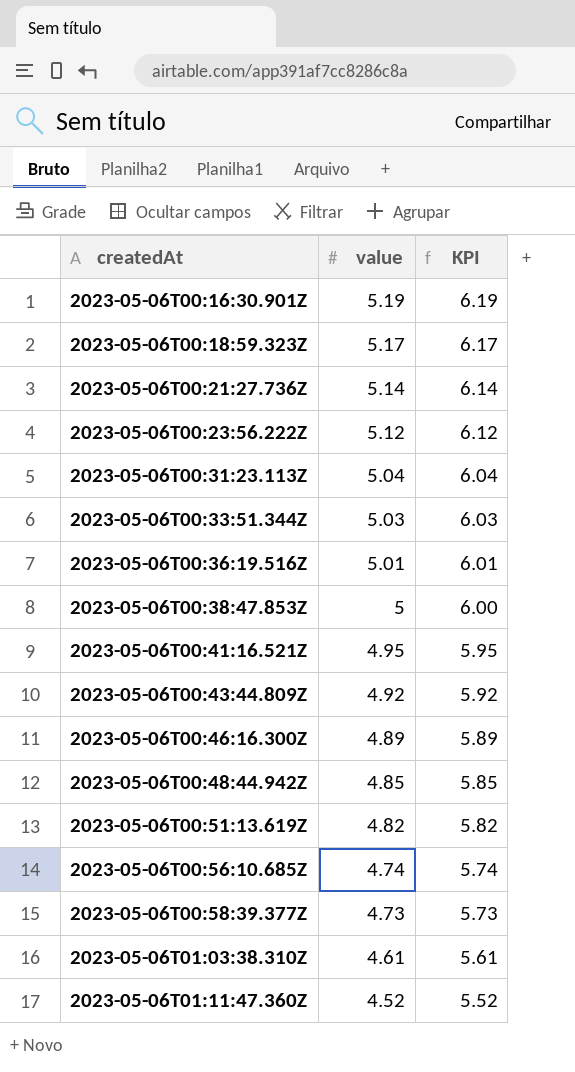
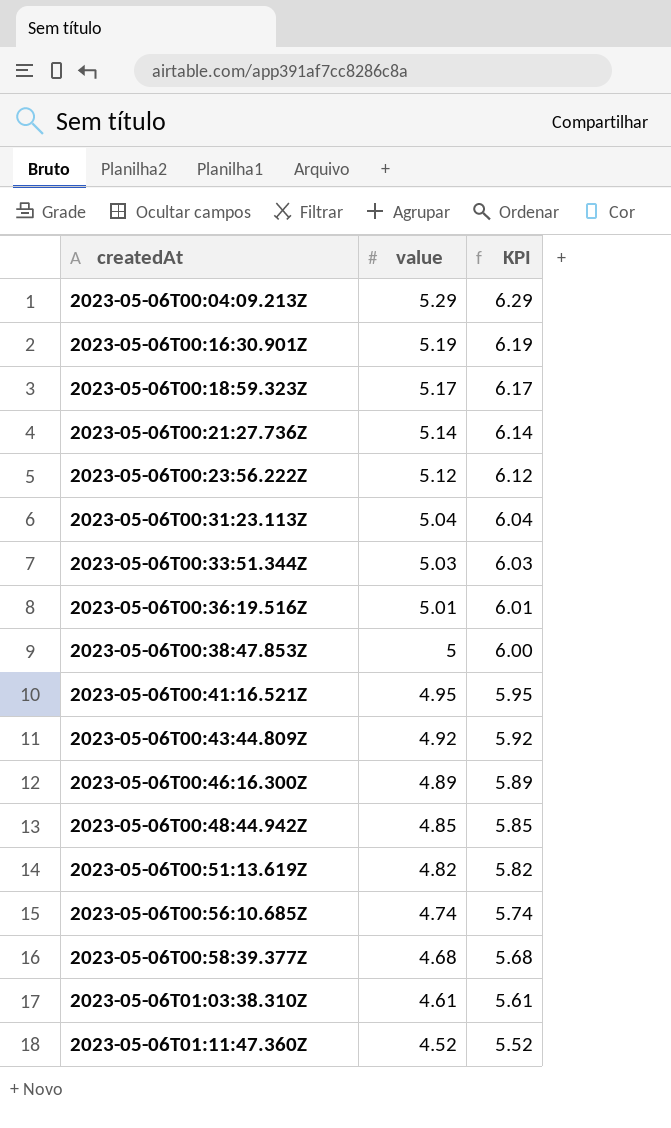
row 2023-05-06T00:04:09.213Z: none -> 5.29 | 6.29
2023-05-06T00:58:39.377Z | value: 4.73 -> 4.68
2023-05-06T00:58:39.377Z | KPI: 5.73 -> 5.68

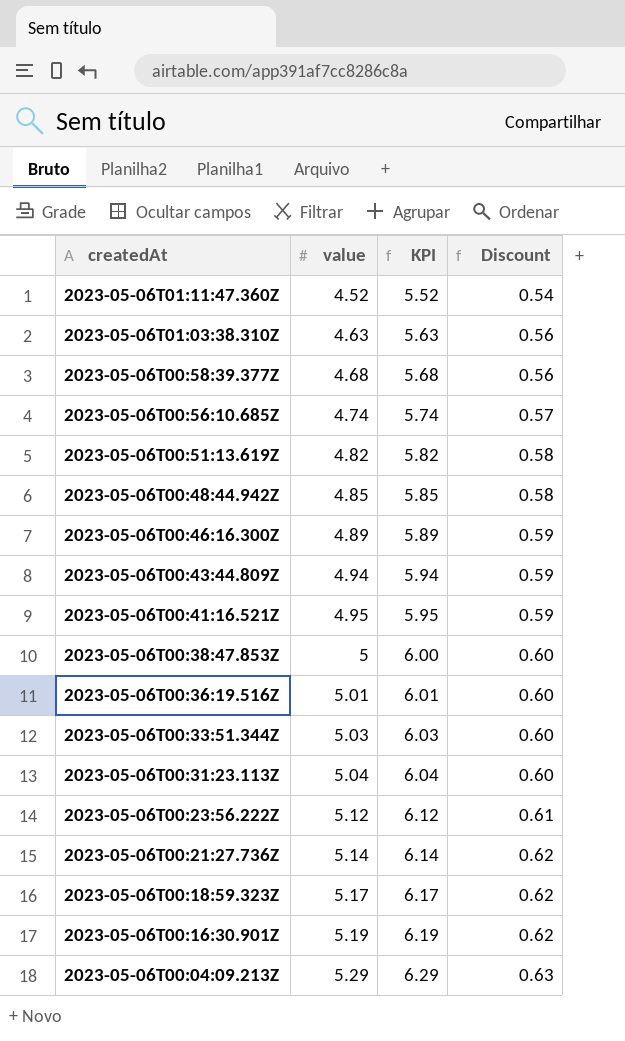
row order: createdAt ascending -> createdAt descending
column Discount | formula: none -> [value] * 0.12
2023-05-06T01:03:38.310Z | value: 4.61 -> 4.63
2023-05-06T01:03:38.310Z | KPI: 5.61 -> 5.63
2023-05-06T00:43:44.809Z | value: 4.92 -> 4.94
2023-05-06T00:43:44.809Z | KPI: 5.92 -> 5.94

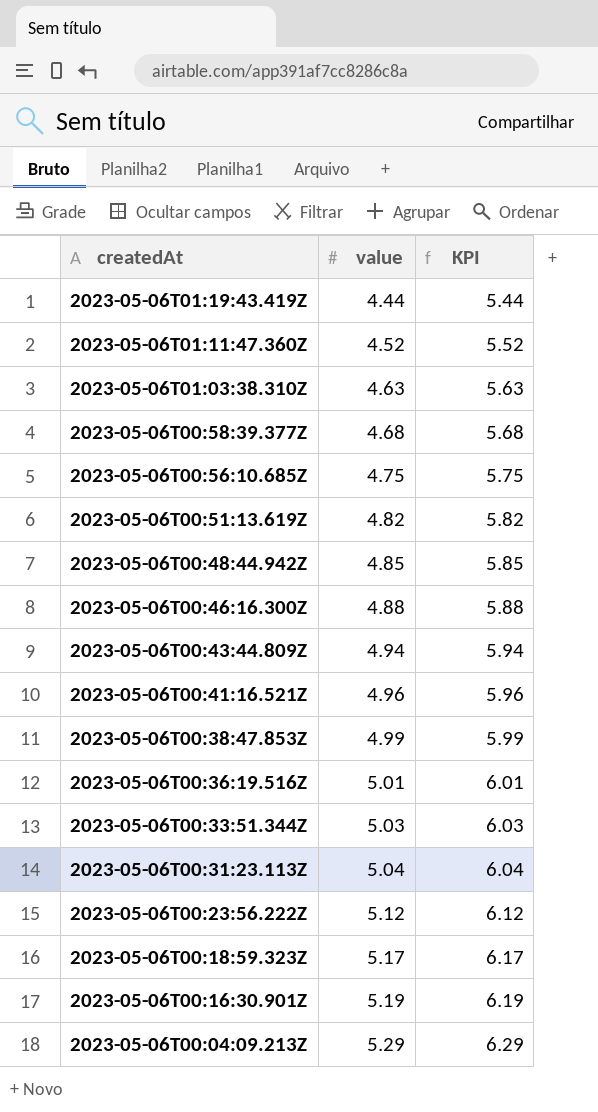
column Discount | formula: [value] * 0.12 -> none
row 2023-05-06T00:21:27.736Z: 5.14 | 6.14 | 0.62 -> none
row 2023-05-06T01:19:43.419Z: none -> 4.44 | 5.44
2023-05-06T00:56:10.685Z | value: 4.74 -> 4.75
2023-05-06T00:56:10.685Z | KPI: 5.74 -> 5.75
2023-05-06T00:46:16.300Z | value: 4.89 -> 4.88
2023-05-06T00:46:16.300Z | KPI: 5.89 -> 5.88
2023-05-06T00:41:16.521Z | value: 4.95 -> 4.96
2023-05-06T00:41:16.521Z | KPI: 5.95 -> 5.96
2023-05-06T00:38:47.853Z | value: 5 -> 4.99
2023-05-06T00:38:47.853Z | KPI: 6.00 -> 5.99

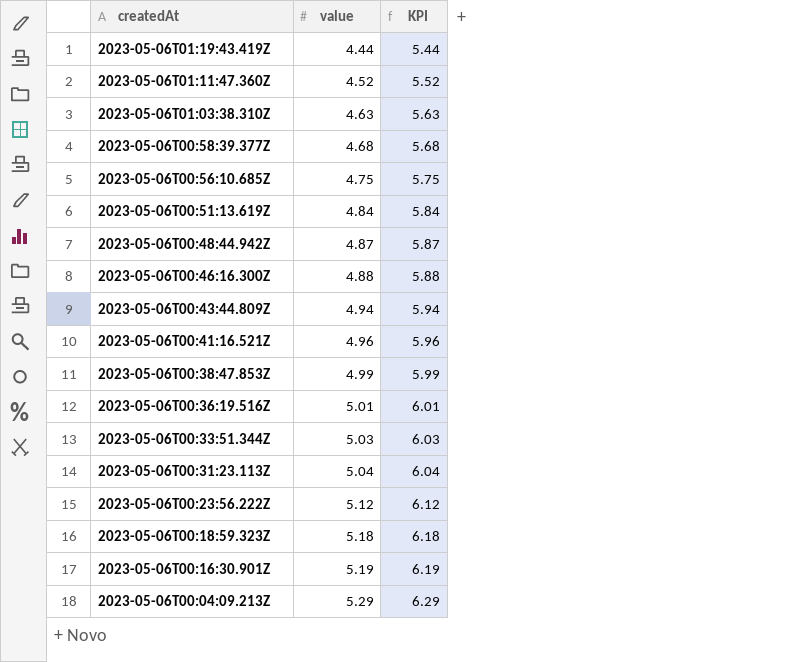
2023-05-06T00:51:13.619Z | value: 4.82 -> 4.84
2023-05-06T00:51:13.619Z | KPI: 5.82 -> 5.84
2023-05-06T00:48:44.942Z | value: 4.85 -> 4.87
2023-05-06T00:48:44.942Z | KPI: 5.85 -> 5.87
2023-05-06T00:18:59.323Z | value: 5.17 -> 5.18
2023-05-06T00:18:59.323Z | KPI: 6.17 -> 6.18

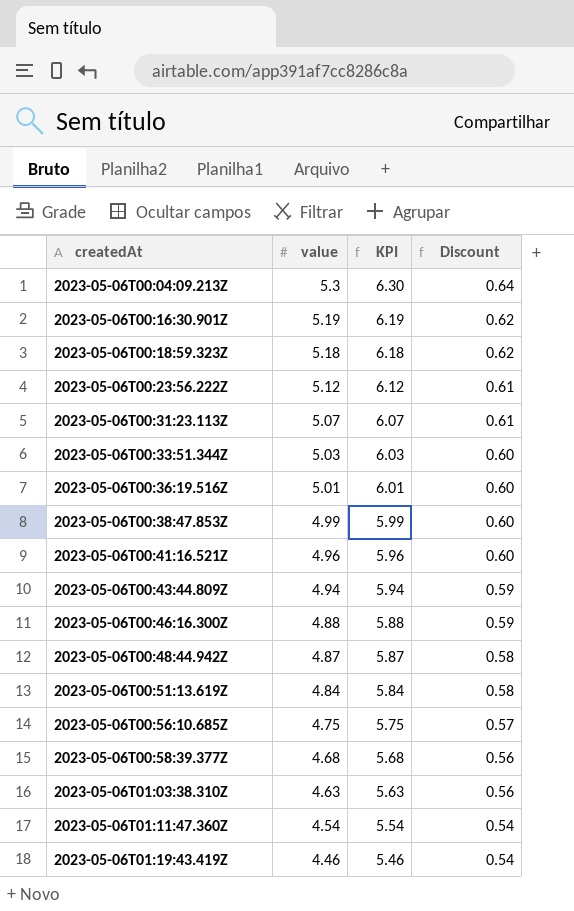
row order: createdAt descending -> createdAt ascending
column Discount | formula: none -> [value] * 0.12
2023-05-06T00:04:09.213Z | value: 5.29 -> 5.3
2023-05-06T00:04:09.213Z | KPI: 6.29 -> 6.30
2023-05-06T00:31:23.113Z | value: 5.04 -> 5.07
2023-05-06T00:31:23.113Z | KPI: 6.04 -> 6.07
2023-05-06T01:11:47.360Z | value: 4.52 -> 4.54
2023-05-06T01:11:47.360Z | KPI: 5.52 -> 5.54
2023-05-06T01:19:43.419Z | value: 4.44 -> 4.46
2023-05-06T01:19:43.419Z | KPI: 5.44 -> 5.46

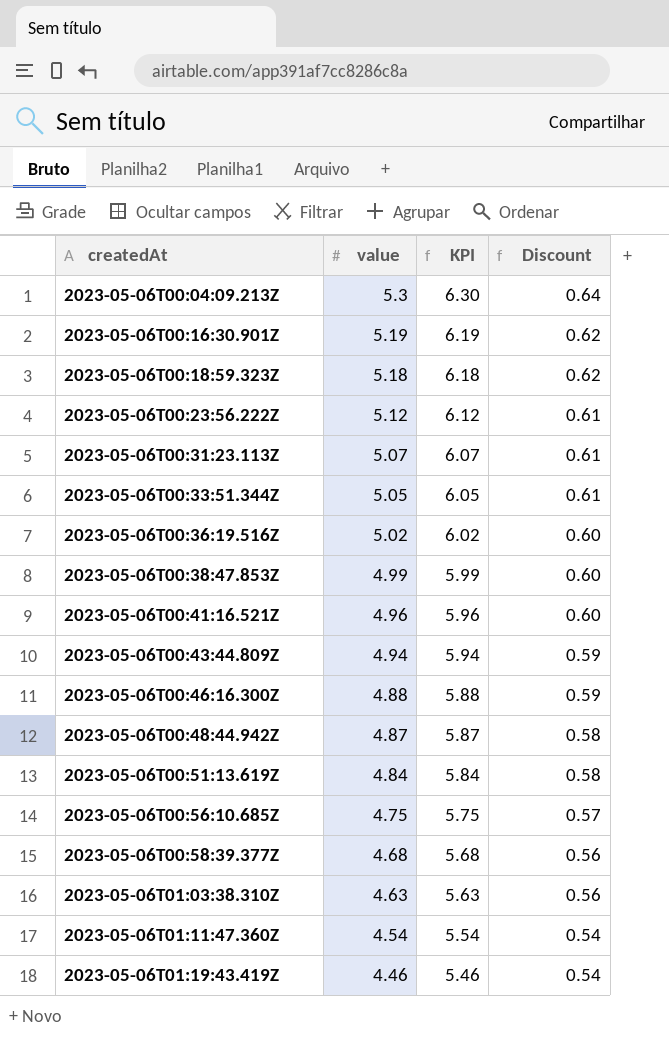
2023-05-06T00:33:51.344Z | value: 5.03 -> 5.05
2023-05-06T00:33:51.344Z | KPI: 6.03 -> 6.05
2023-05-06T00:33:51.344Z | Discount: 0.60 -> 0.61
2023-05-06T00:36:19.516Z | value: 5.01 -> 5.02
2023-05-06T00:36:19.516Z | KPI: 6.01 -> 6.02

